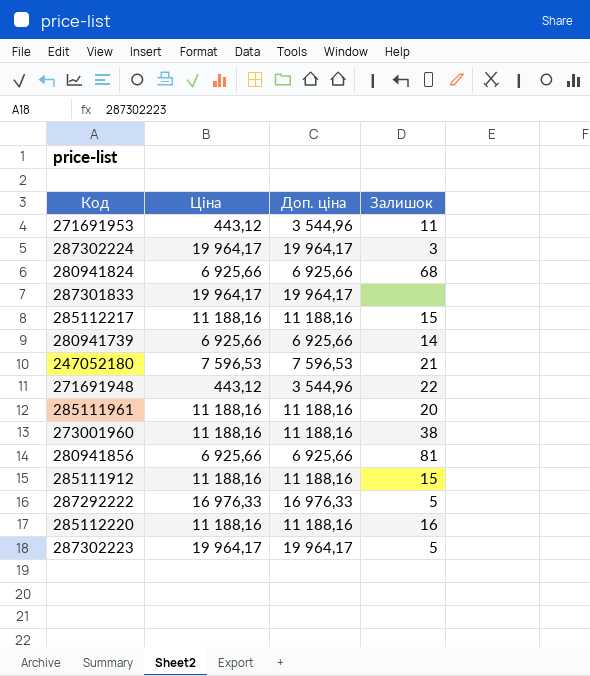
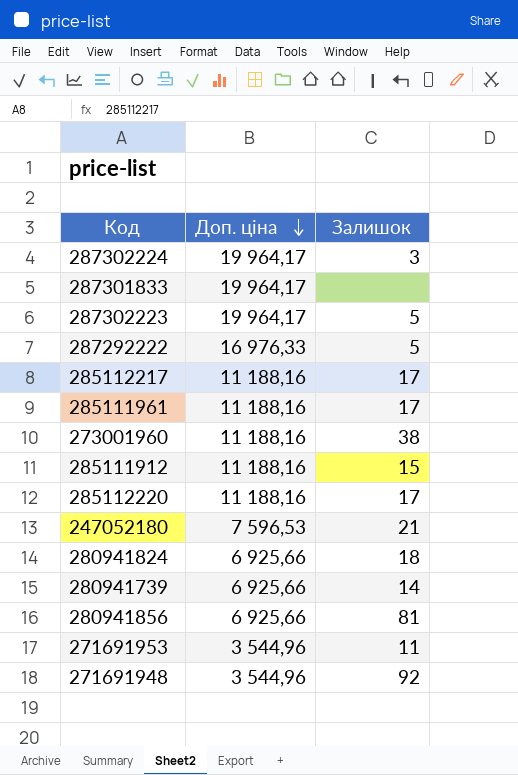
row order: none -> Доп. ціна descending
column Ціна | position: 2 -> none
285112217 | Залишок: 15 -> 17
285111961 | Залишок: 20 -> 17
285112220 | Залишок: 16 -> 17
280941824 | Залишок: 68 -> 18
271691948 | Залишок: 22 -> 92

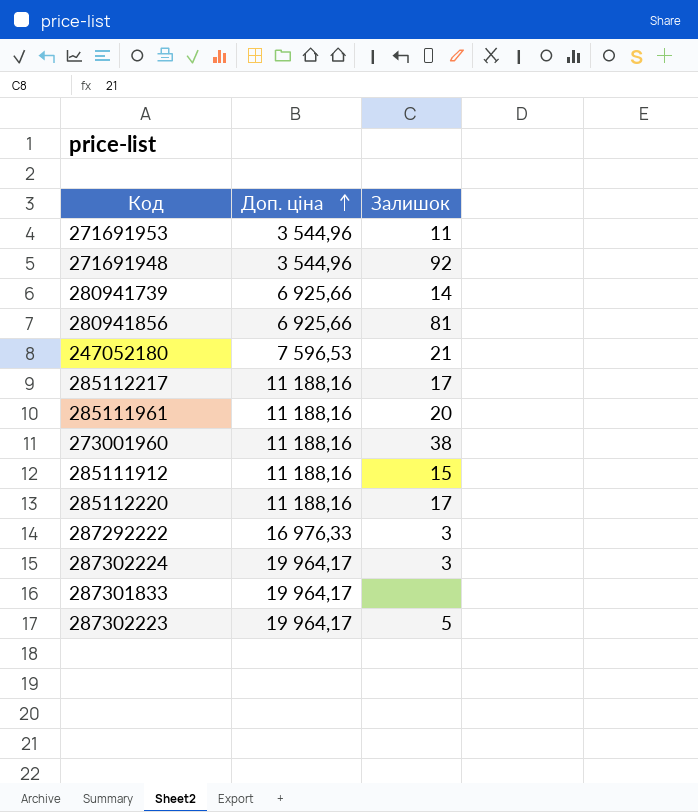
row order: Доп. ціна descending -> Доп. ціна ascending
row 280941824: 6 925,66 | 18 -> none
285111961 | Залишок: 17 -> 20
287292222 | Залишок: 5 -> 3

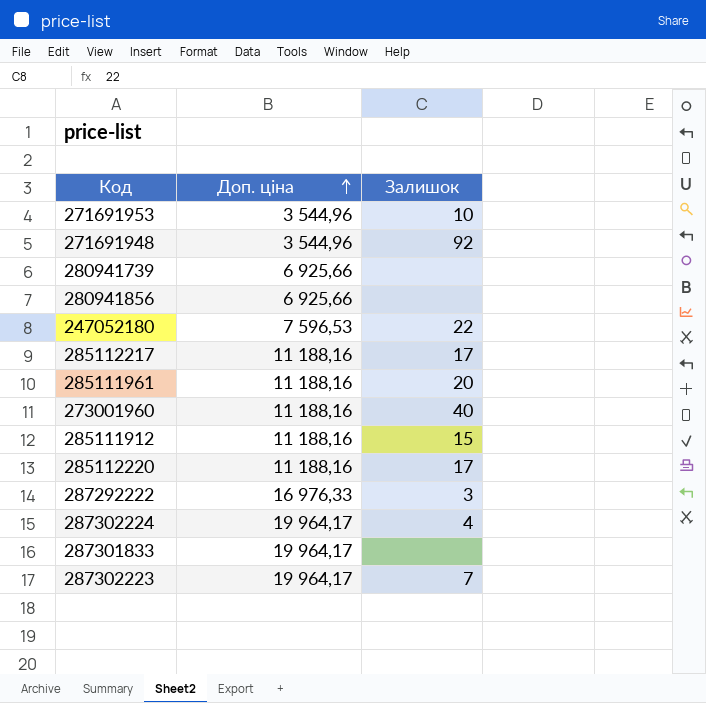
271691953 | Залишок: 11 -> 10
280941739 | Залишок: 14 -> none
280941856 | Залишок: 81 -> none
247052180 | Залишок: 21 -> 22
273001960 | Залишок: 38 -> 40
287302224 | Залишок: 3 -> 4
287302223 | Залишок: 5 -> 7

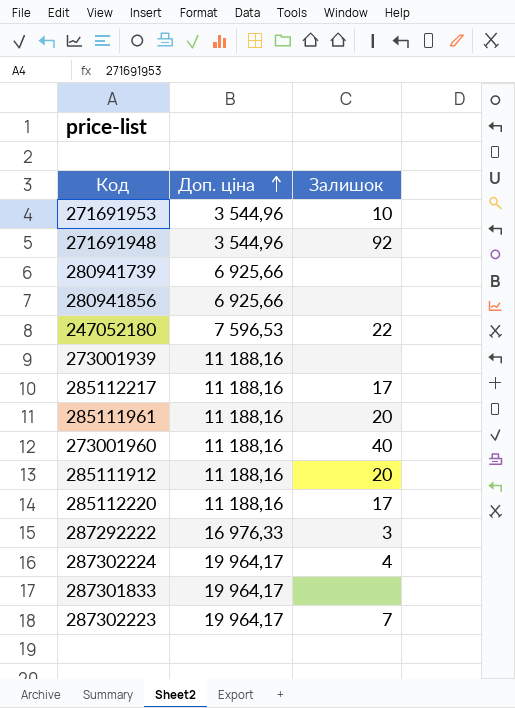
row 273001939: none -> 11 188,16 | none
285111912 | Залишок: 15 -> 20

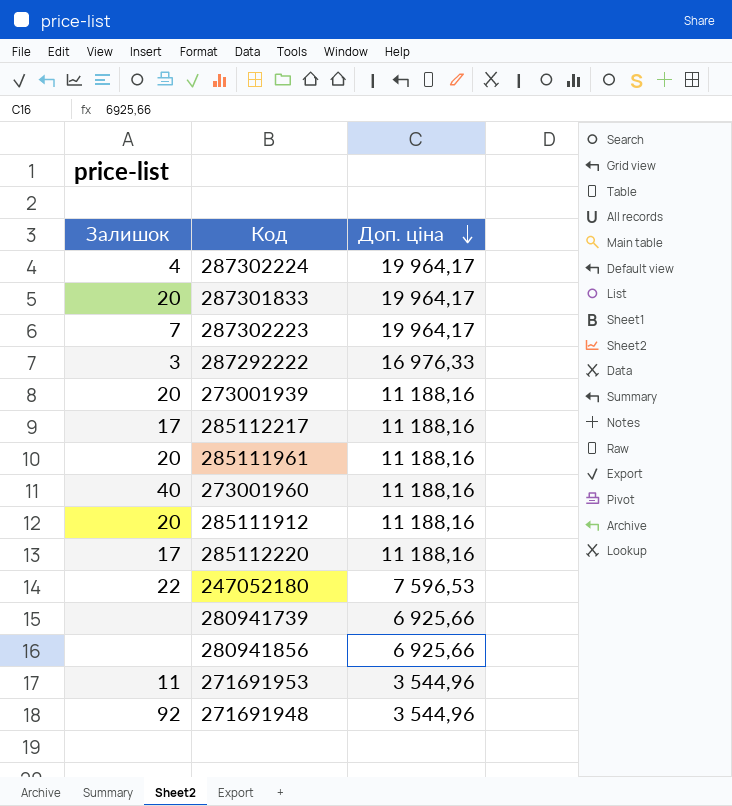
row order: Доп. ціна ascending -> Доп. ціна descending
column Залишок | position: 3 -> 1
287301833 | Залишок: none -> 20
273001939 | Залишок: none -> 20
271691953 | Залишок: 10 -> 11

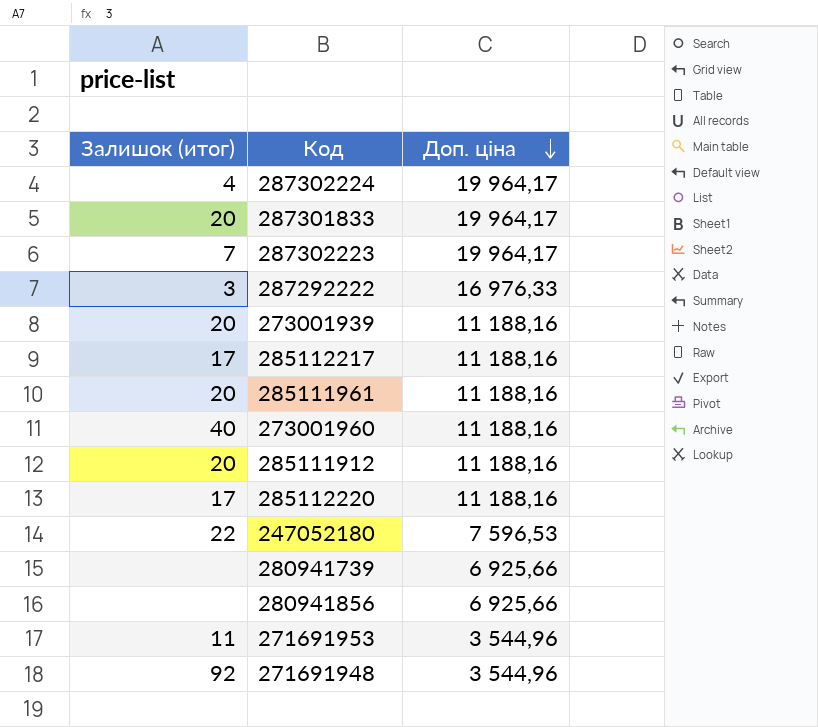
column name: Залишок -> Залишок (итог)

